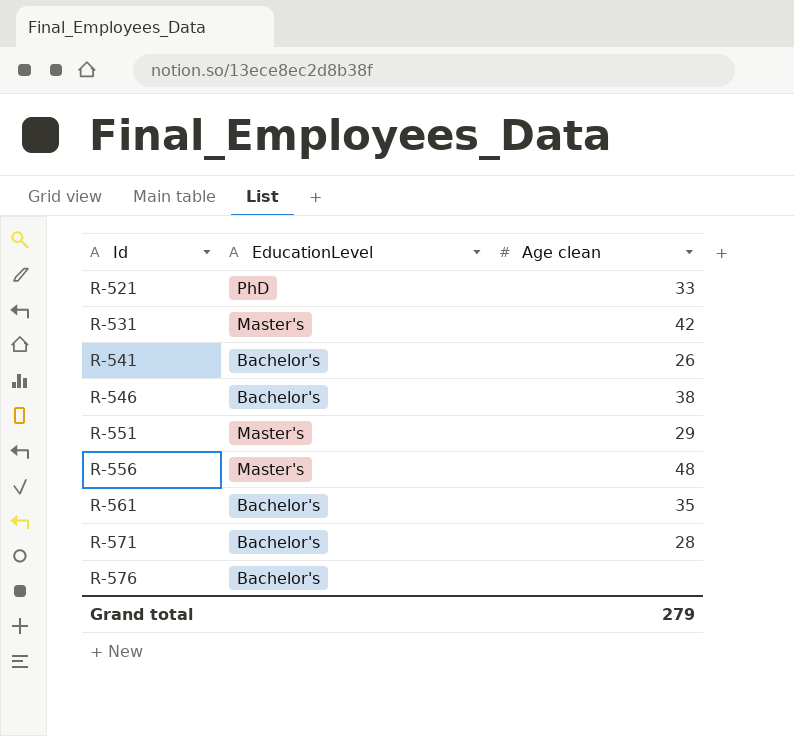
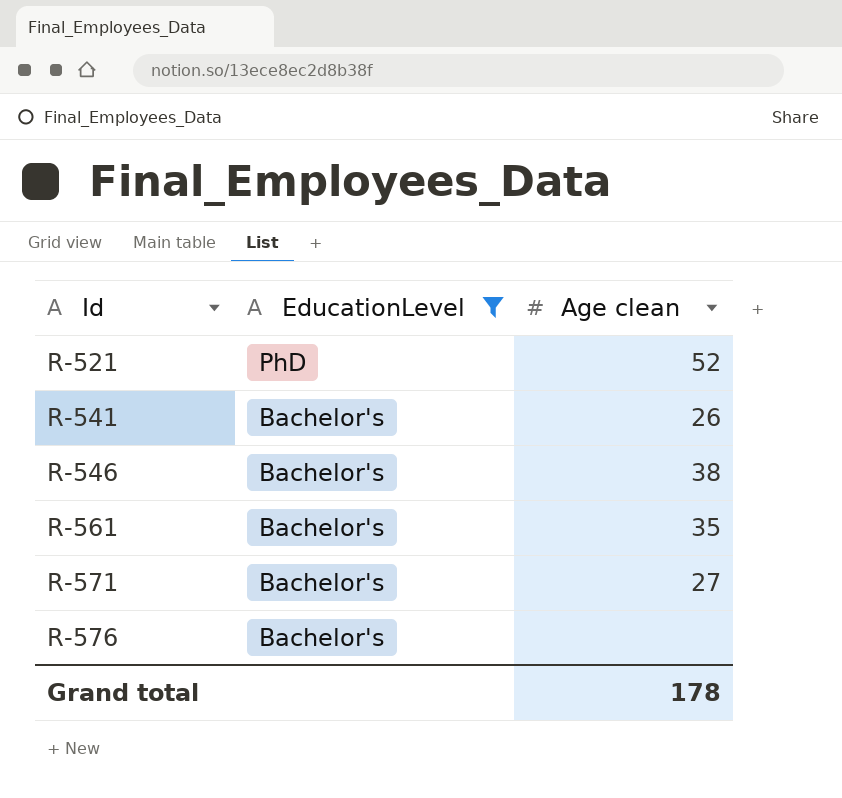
filter: none -> EducationLevel != Master's
R-521 | Age clean: 33 -> 52
R-571 | Age clean: 28 -> 27
Grand total | Age clean: 279 -> 178

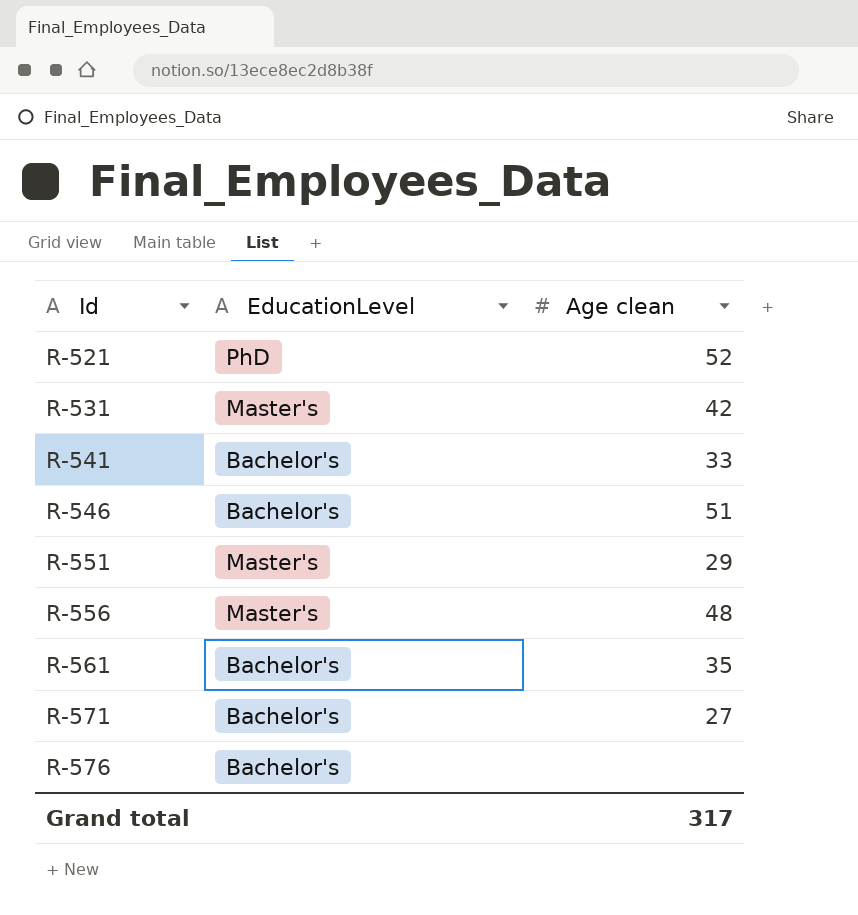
filter: EducationLevel != Master's -> none
R-541 | Age clean: 26 -> 33
R-546 | Age clean: 38 -> 51
Grand total | Age clean: 178 -> 317

